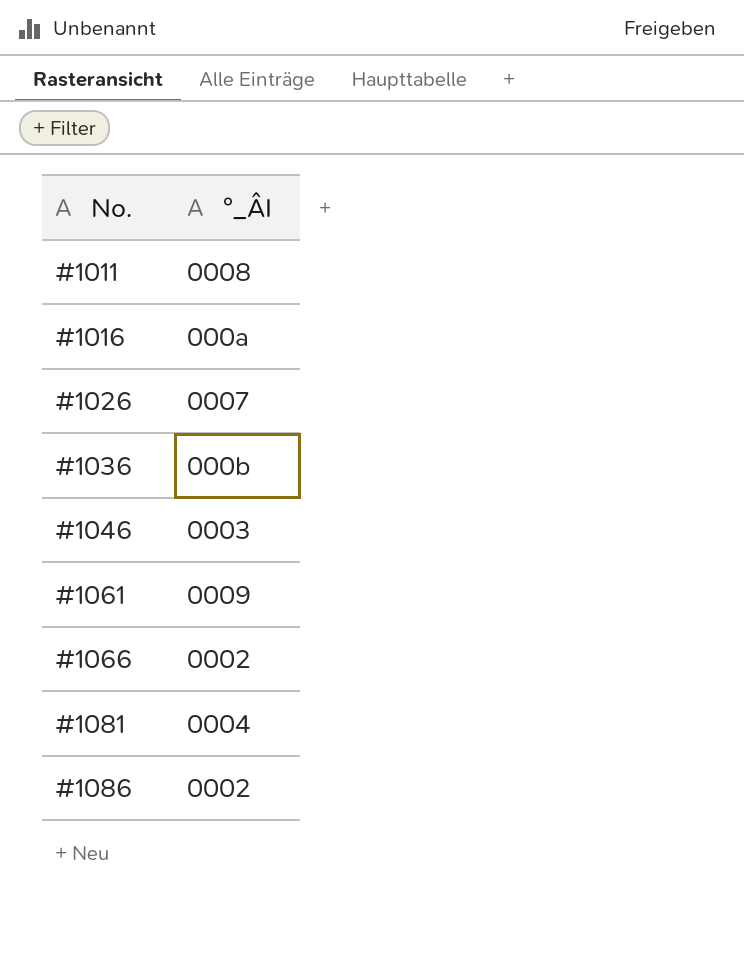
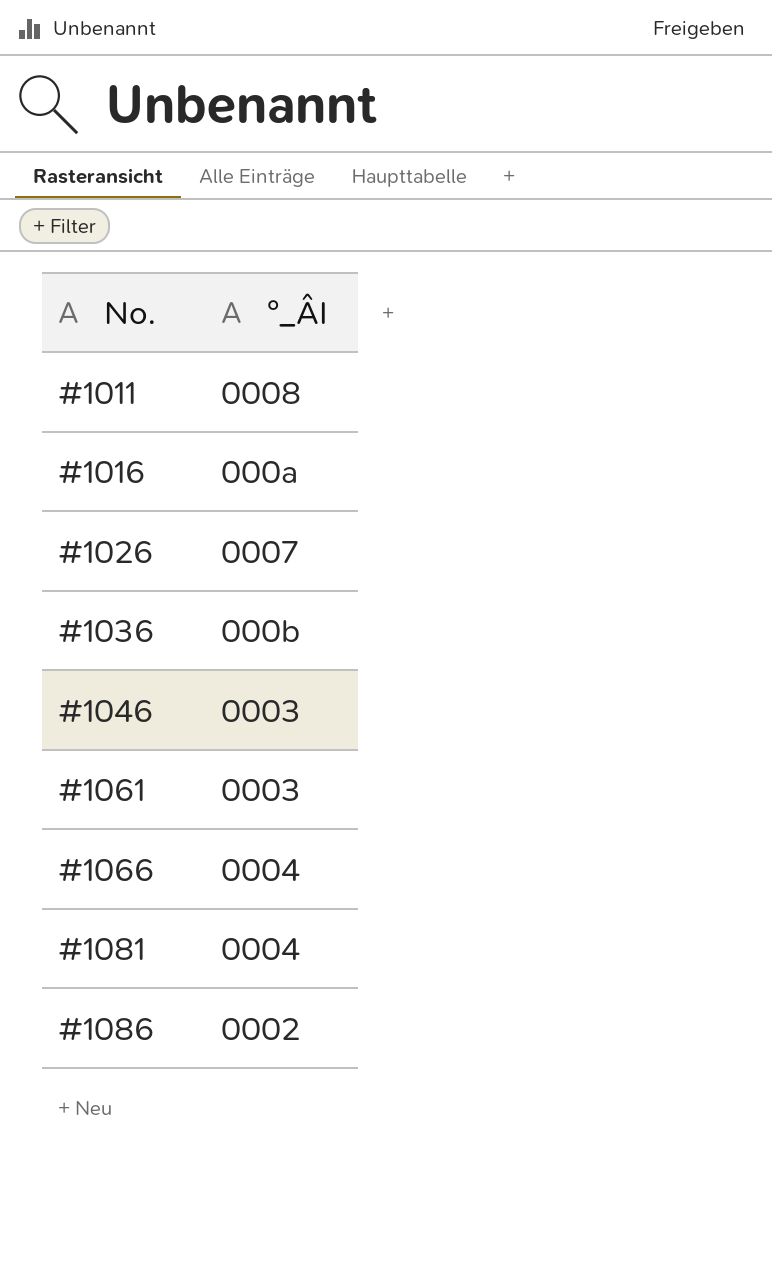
#1061 | °_ÂI: 0009 -> 0003
#1066 | °_ÂI: 0002 -> 0004

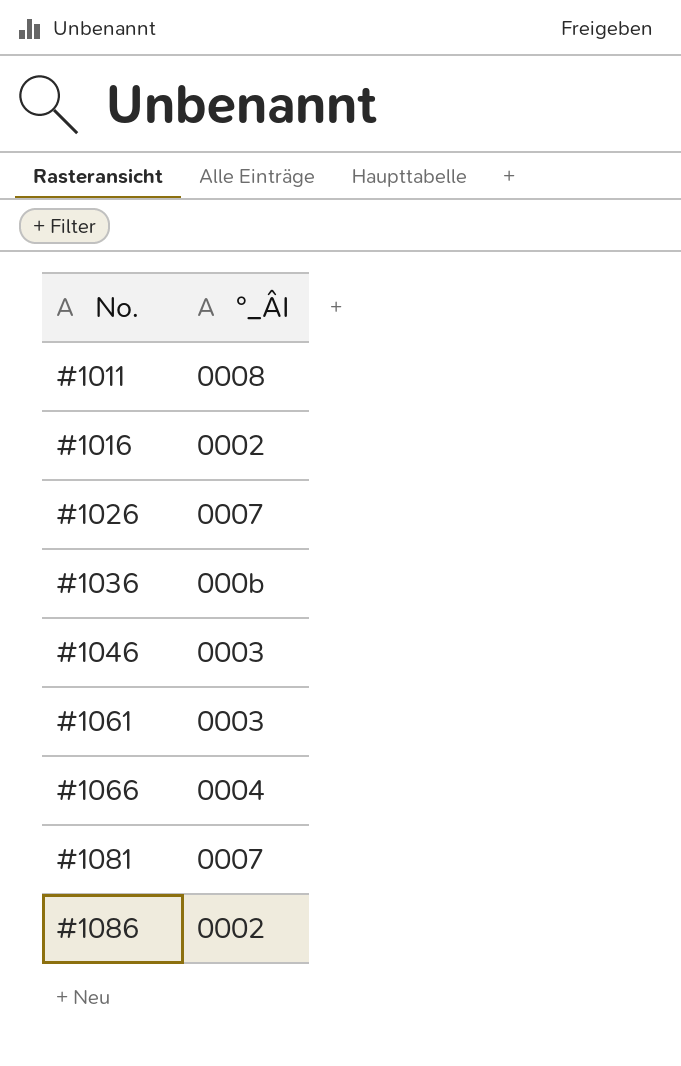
#1016 | °_ÂI: 000a -> 0002
#1081 | °_ÂI: 0004 -> 0007

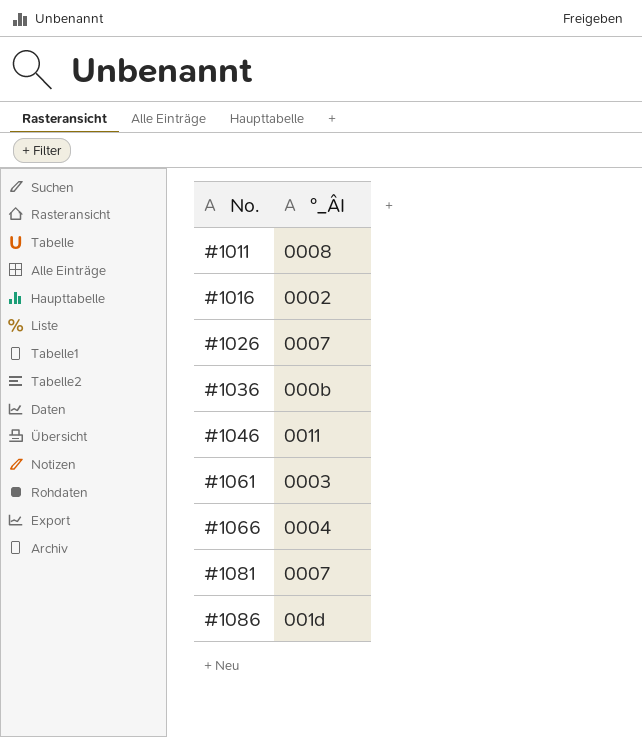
#1046 | °_ÂI: 0003 -> 0011
#1086 | °_ÂI: 0002 -> 001d

